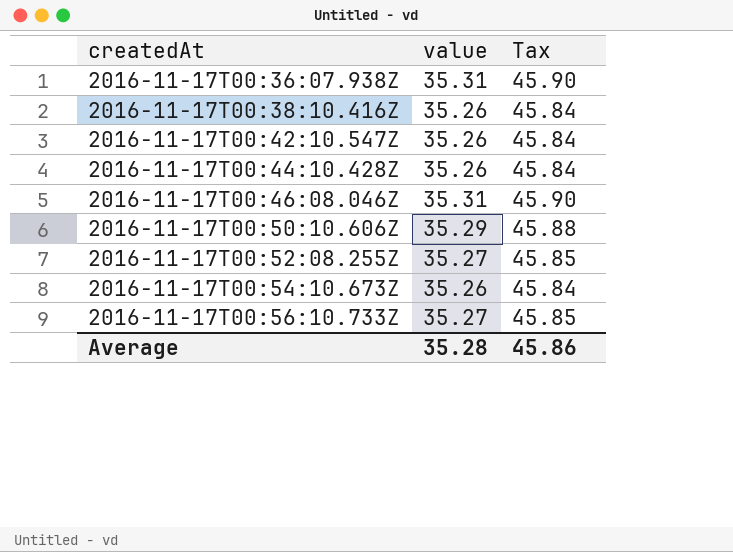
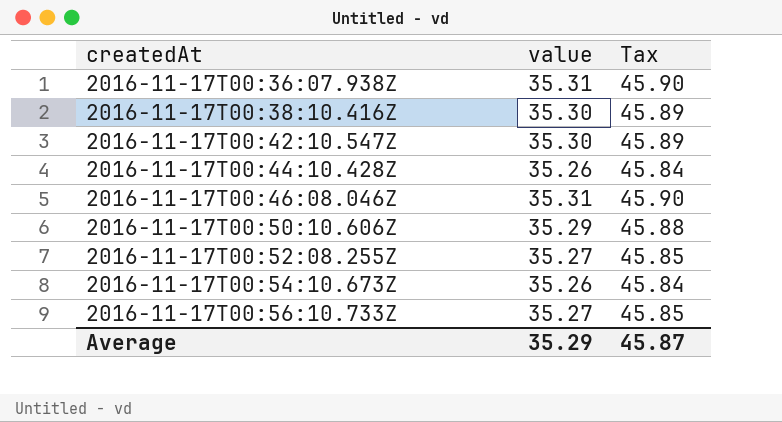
2016-11-17T00:38:10.416Z | value: 35.26 -> 35.30
2016-11-17T00:38:10.416Z | Tax: 45.84 -> 45.89
2016-11-17T00:42:10.547Z | value: 35.26 -> 35.30
2016-11-17T00:42:10.547Z | Tax: 45.84 -> 45.89
Average | value: 35.28 -> 35.29
Average | Tax: 45.86 -> 45.87

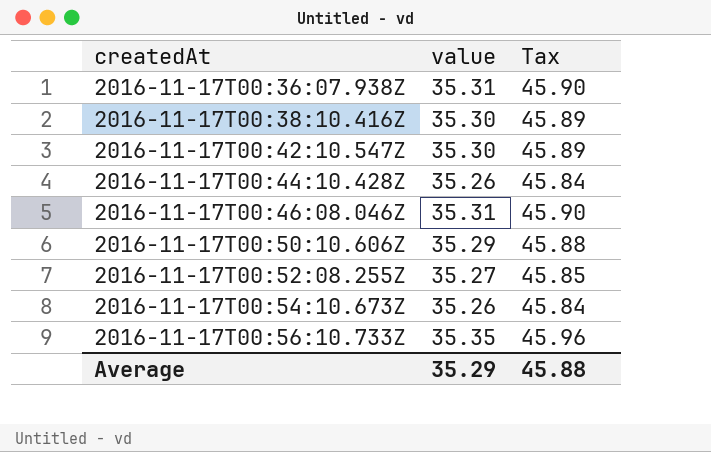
2016-11-17T00:56:10.733Z | value: 35.27 -> 35.35
2016-11-17T00:56:10.733Z | Tax: 45.85 -> 45.96
Average | Tax: 45.87 -> 45.88

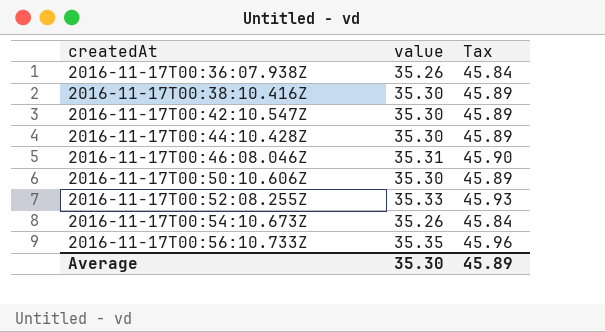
2016-11-17T00:36:07.938Z | value: 35.31 -> 35.26
2016-11-17T00:36:07.938Z | Tax: 45.90 -> 45.84
2016-11-17T00:44:10.428Z | value: 35.26 -> 35.30
2016-11-17T00:44:10.428Z | Tax: 45.84 -> 45.89
2016-11-17T00:50:10.606Z | value: 35.29 -> 35.30
2016-11-17T00:50:10.606Z | Tax: 45.88 -> 45.89
2016-11-17T00:52:08.255Z | value: 35.27 -> 35.33
2016-11-17T00:52:08.255Z | Tax: 45.85 -> 45.93
Average | value: 35.29 -> 35.30
Average | Tax: 45.88 -> 45.89

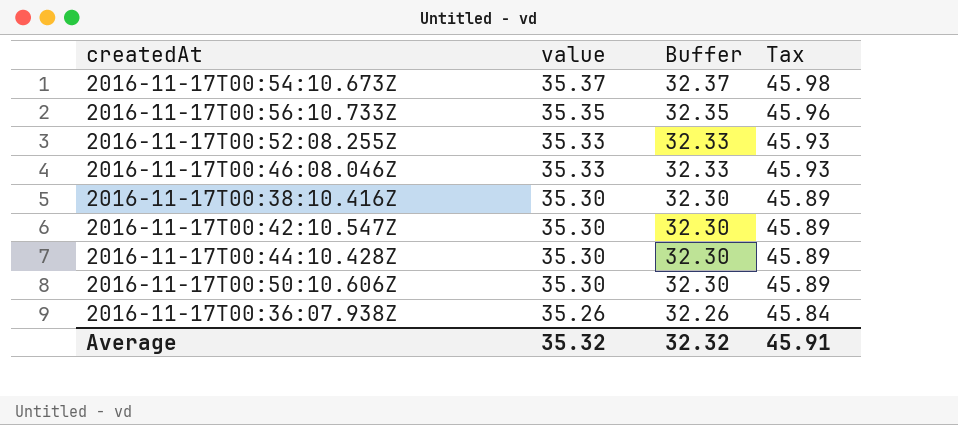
row order: createdAt ascending -> value descending
column Buffer | formula: none -> [value] - 3
2016-11-17T00:54:10.673Z | value: 35.26 -> 35.37
2016-11-17T00:54:10.673Z | Tax: 45.84 -> 45.98
2016-11-17T00:46:08.046Z | value: 35.31 -> 35.33
2016-11-17T00:46:08.046Z | Tax: 45.90 -> 45.93
Average | value: 35.30 -> 35.32
Average | Tax: 45.89 -> 45.91

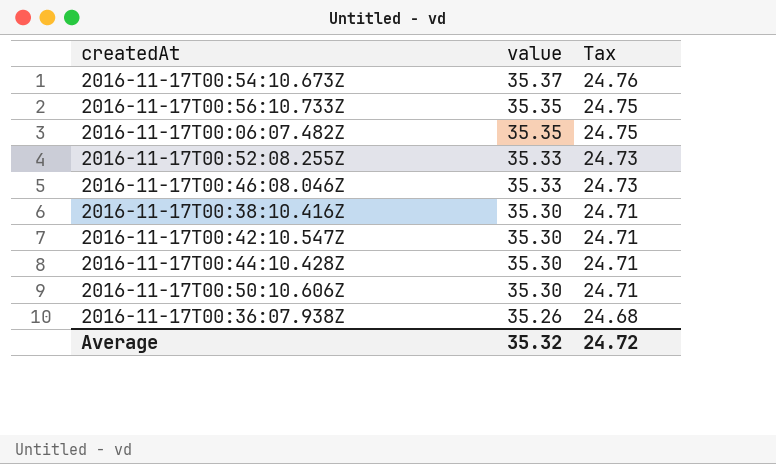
column Buffer | formula: [value] - 3 -> none
column Tax | formula: [value] * 1.3 -> [value] * 0.7
row 2016-11-17T00:06:07.482Z: none -> 35.35 | 24.75
Average | Tax: 45.91 -> 24.72

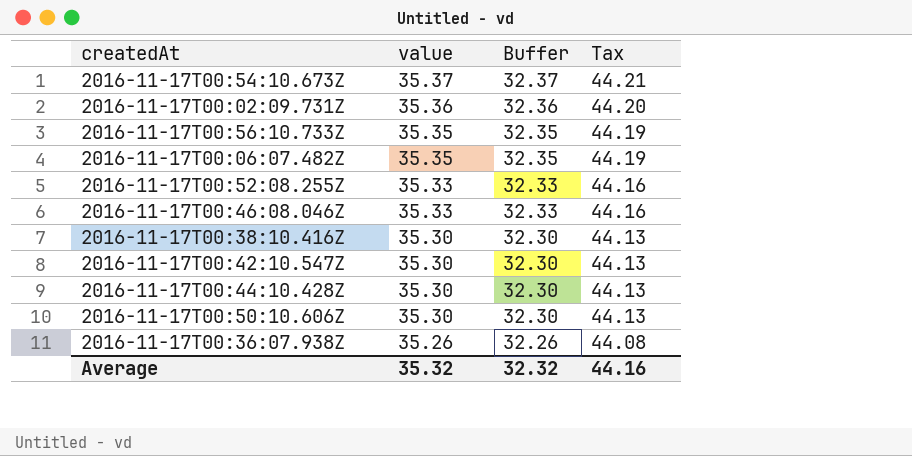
column Buffer | formula: none -> [value] - 3
column Tax | formula: [value] * 0.7 -> [value] * 1.25
row 2016-11-17T00:02:09.731Z: none -> 35.36 | 32.36 | 44.20
Average | Tax: 24.72 -> 44.16

